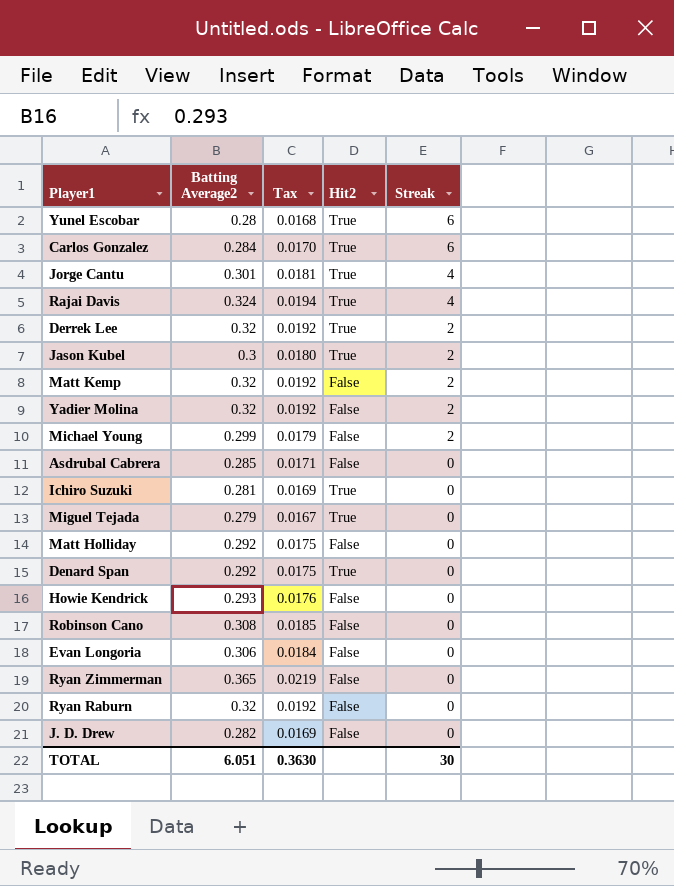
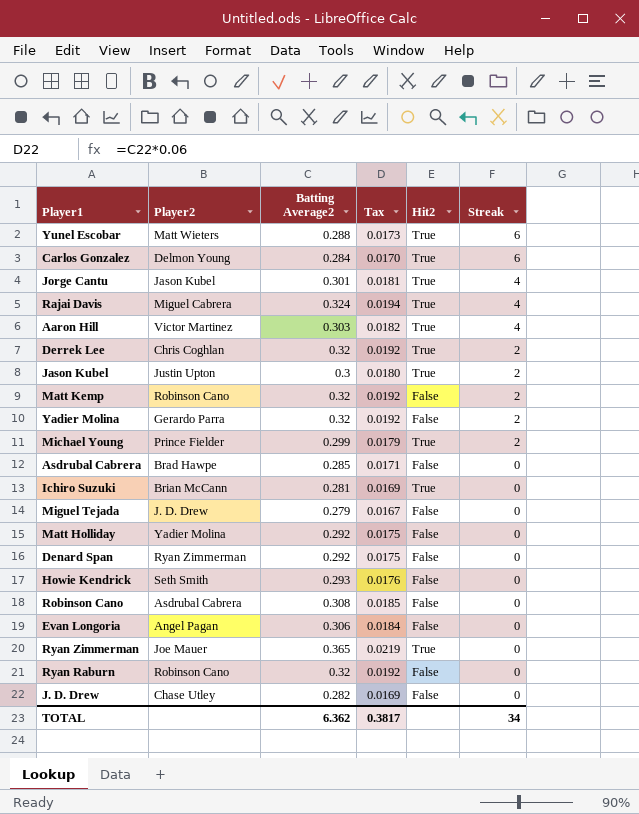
column Player2 | position: none -> 2
Yunel Escobar | Batting Average2: 0.28 -> 0.288
Yunel Escobar | Tax: 0.0168 -> 0.0173
row Aaron Hill: none -> Victor Martinez | 0.303 | 0.0182 | True | 4
Michael Young | Hit2: False -> True
Miguel Tejada | Hit2: True -> False
Denard Span | Hit2: True -> False
Ryan Zimmerman | Hit2: False -> True
TOTAL | Batting Average2: 6.051 -> 6.362
TOTAL | Tax: 0.3630 -> 0.3817
TOTAL | Streak: 30 -> 34

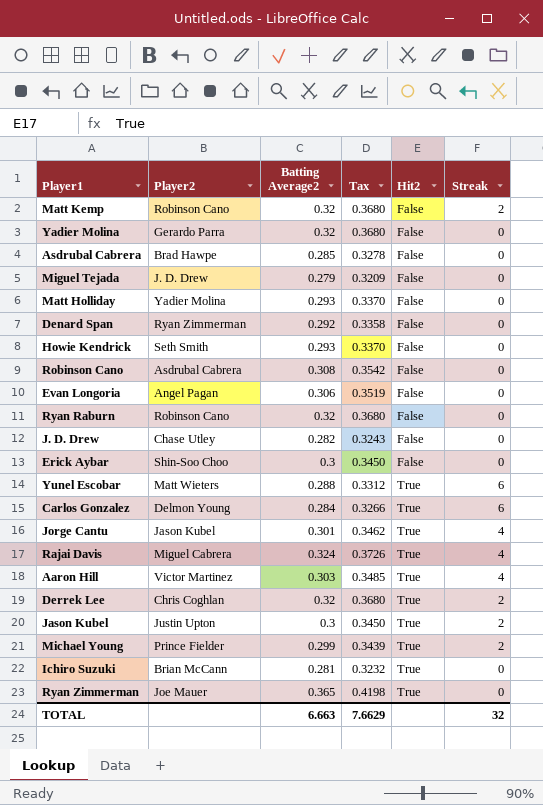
row order: Streak descending -> Hit2 ascending
column Tax | formula: [Batting Average2] * 0.06 -> [Batting Average2] * 1.15
Yadier Molina | Streak: 2 -> 0
Matt Holliday | Batting Average2: 0.292 -> 0.293
row Erick Aybar: none -> Shin-Soo Choo | 0.3 | 0.3450 | False | 0
TOTAL | Batting Average2: 6.362 -> 6.663
TOTAL | Tax: 0.3817 -> 7.6629
TOTAL | Streak: 34 -> 32

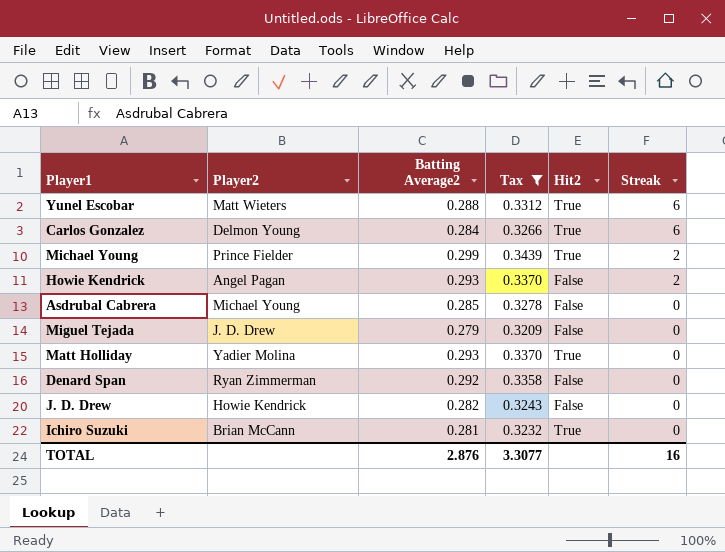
filter: none -> Tax <= 0.3439
row order: Hit2 ascending -> Streak descending
Howie Kendrick | Player2: Seth Smith -> Angel Pagan
Howie Kendrick | Streak: 0 -> 2
Asdrubal Cabrera | Player2: Brad Hawpe -> Michael Young
Matt Holliday | Hit2: False -> True
J. D. Drew | Player2: Chase Utley -> Howie Kendrick
TOTAL | Batting Average2: 6.663 -> 2.876
TOTAL | Tax: 7.6629 -> 3.3077
TOTAL | Streak: 32 -> 16

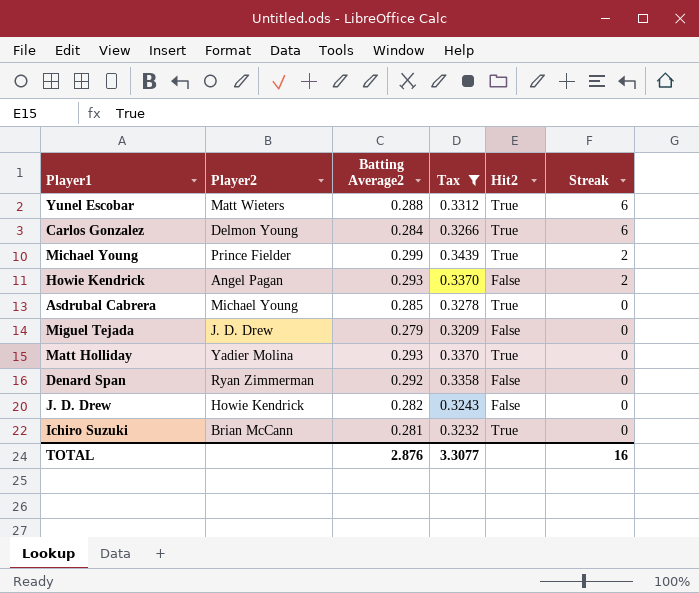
Asdrubal Cabrera | Hit2: False -> True

